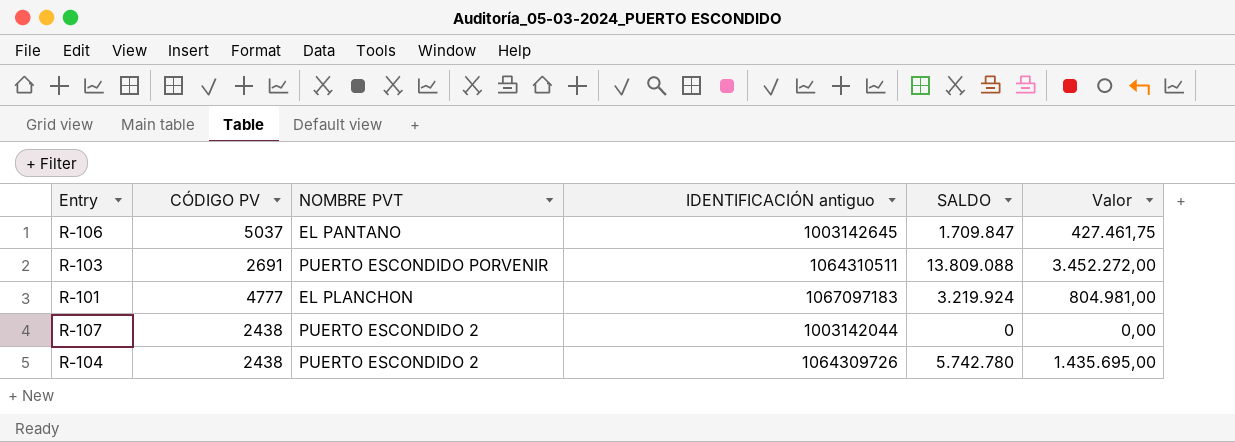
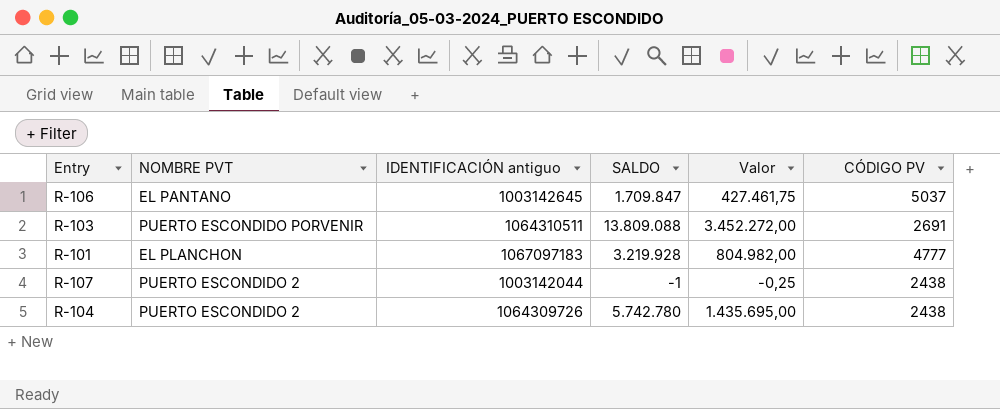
column CÓDIGO PV | position: 2 -> 6
R-101 | SALDO: 3.219.924 -> 3.219.928
R-101 | Valor: 804.981,00 -> 804.982,00
R-107 | SALDO: 0 -> -1
R-107 | Valor: 0,00 -> -0,25

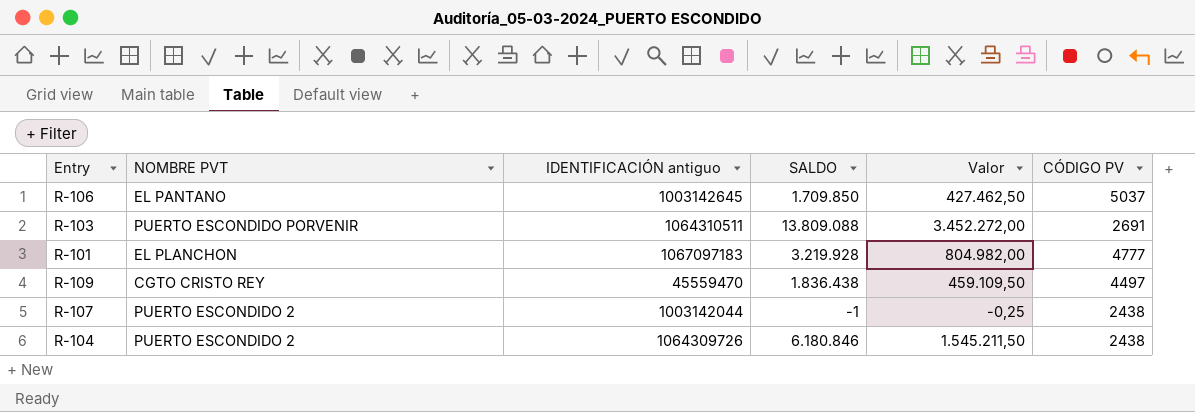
R-106 | SALDO: 1.709.847 -> 1.709.850
R-106 | Valor: 427.461,75 -> 427.462,50
row R-109: none -> CGTO CRISTO REY | 45559470 | 1.836.438 | 459.109,50 | 4497
R-104 | SALDO: 5.742.780 -> 6.180.846
R-104 | Valor: 1.435.695,00 -> 1.545.211,50

